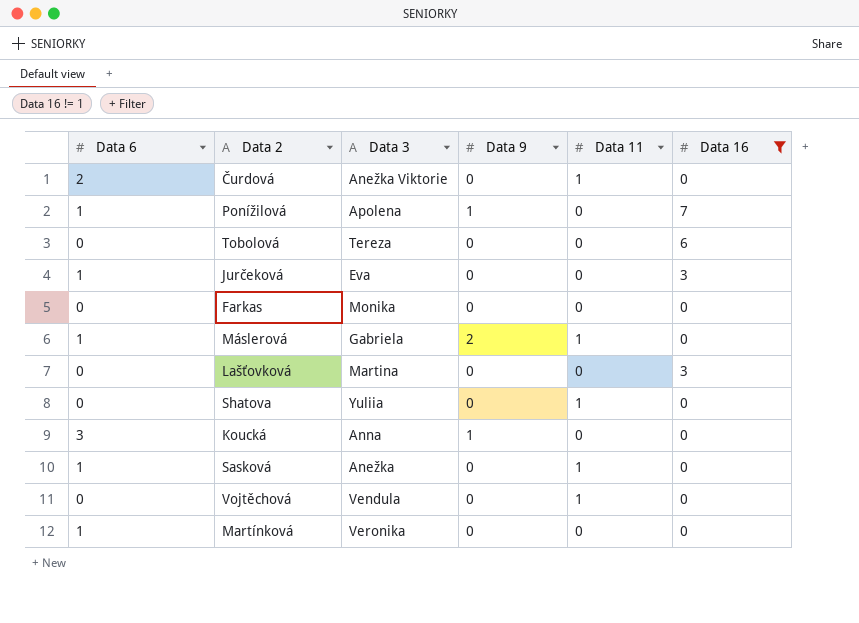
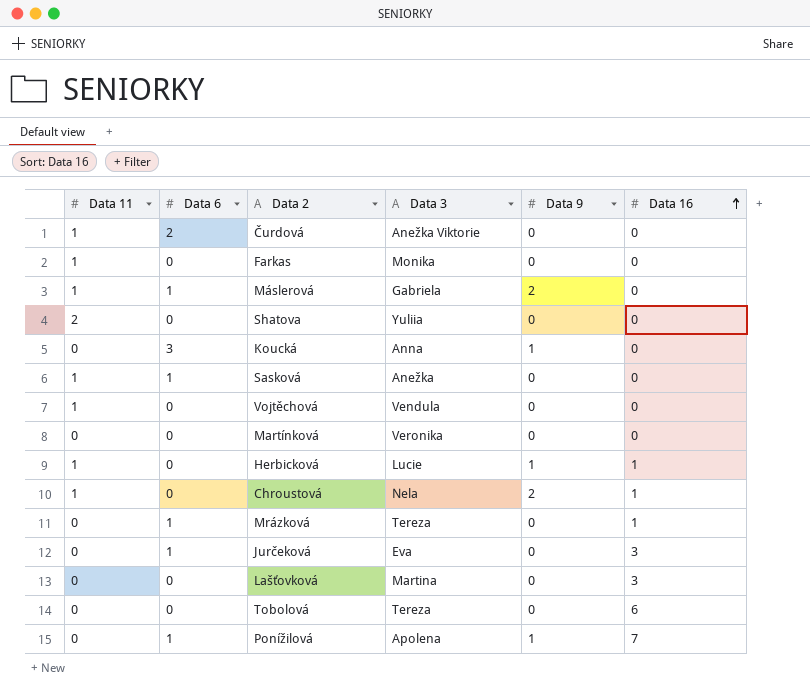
filter: Data 16 != 1 -> none
row order: none -> Data 16 ascending
column Data 11 | position: 5 -> 1
Farkas | Data 11: 0 -> 1
Shatova | Data 11: 1 -> 2
Martínková | Data 6: 1 -> 0

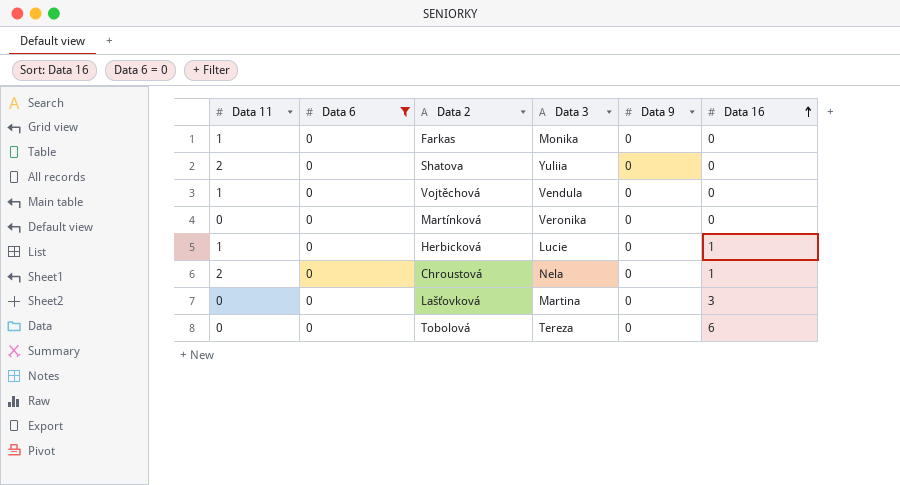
filter: none -> Data 6 = 0
Herbicková | Data 9: 1 -> 0
Chroustová | Data 11: 1 -> 2
Chroustová | Data 9: 2 -> 0

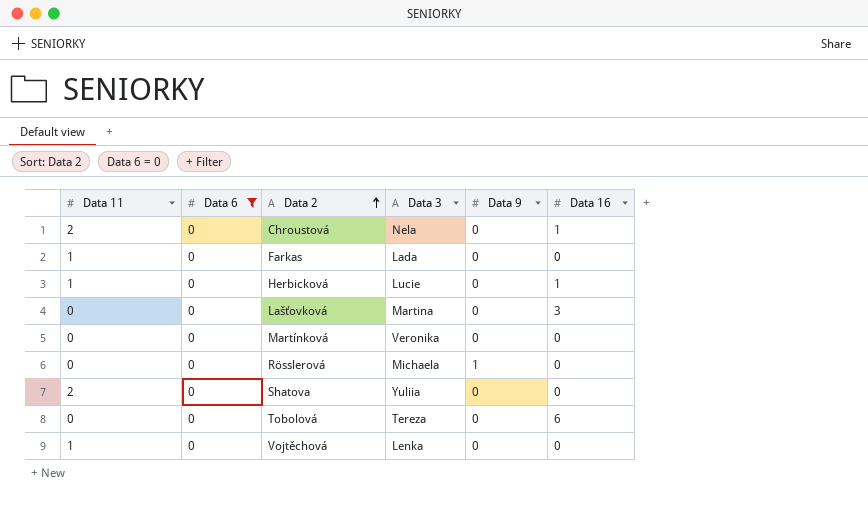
row order: Data 16 ascending -> Data 2 ascending
Farkas | Data 3: Monika -> Lada
row Rösslerová: none -> 0 | 0 | Michaela | 1 | 0
Vojtěchová | Data 3: Vendula -> Lenka

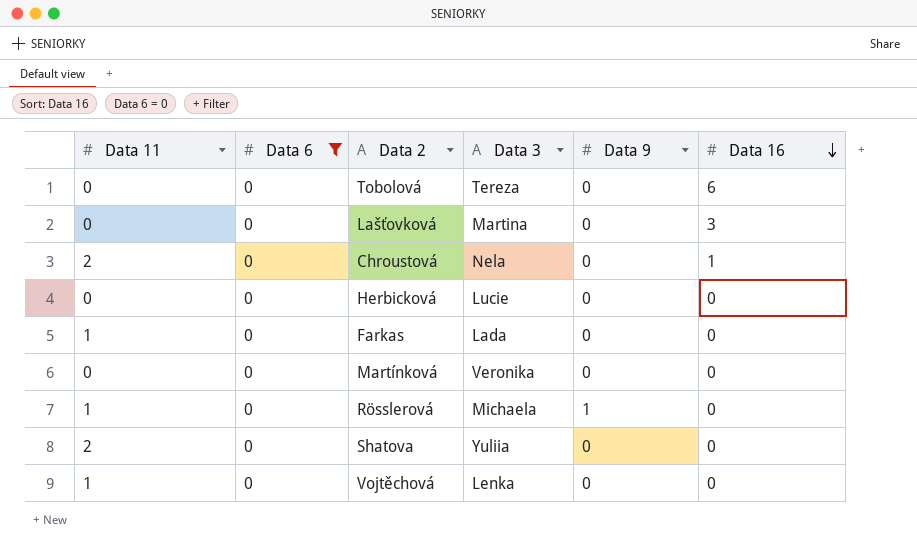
row order: Data 2 ascending -> Data 16 descending
Herbicková | Data 11: 1 -> 0
Herbicková | Data 16: 1 -> 0
Rösslerová | Data 11: 0 -> 1

